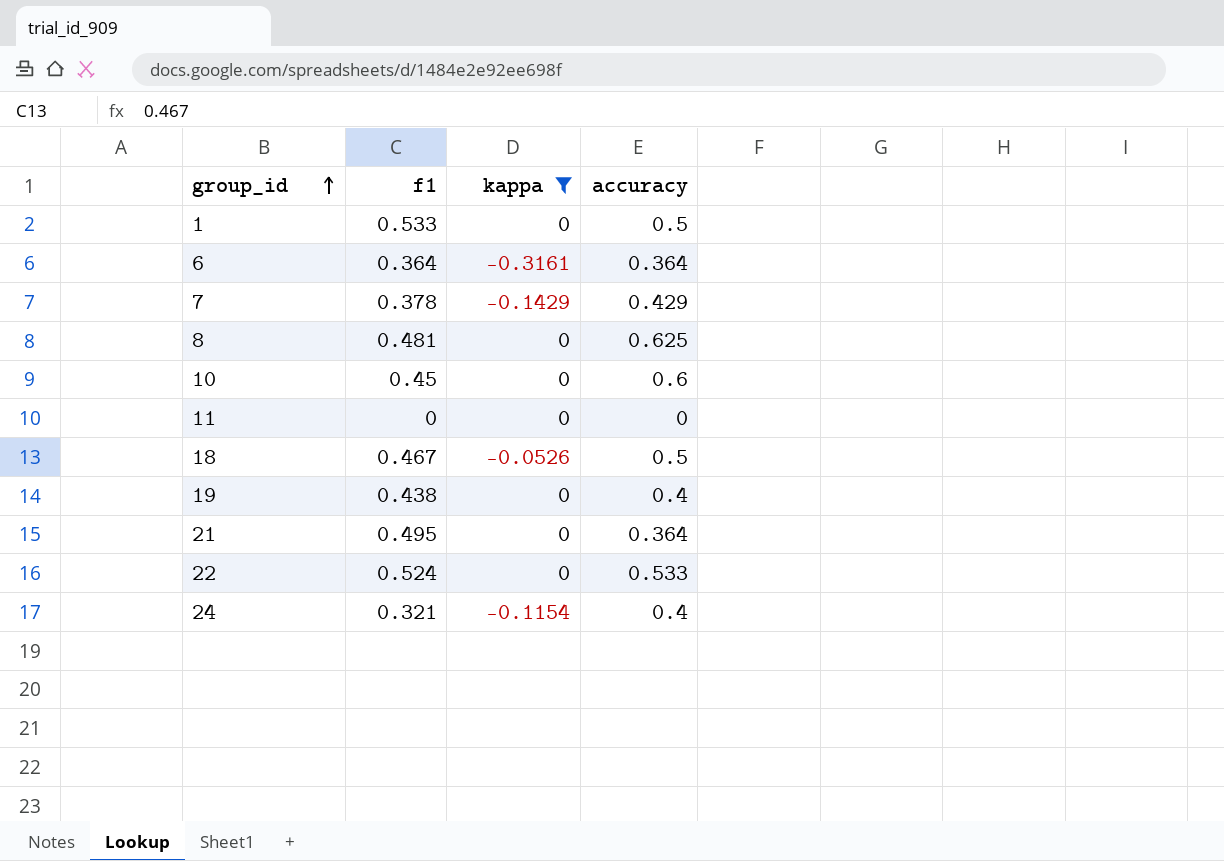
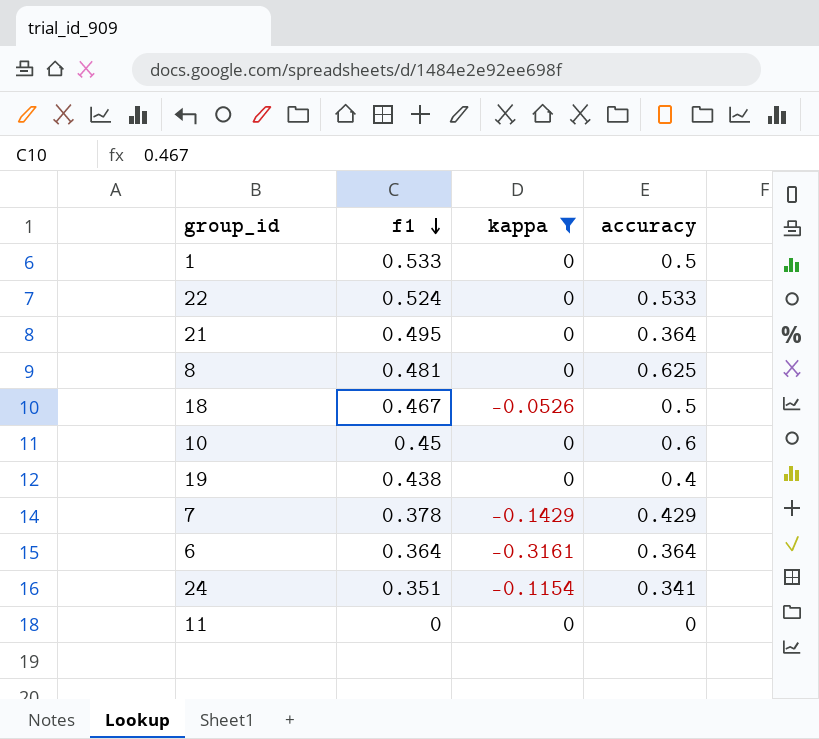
row order: group_id ascending -> f1 descending
24 | f1: 0.321 -> 0.351
24 | accuracy: 0.4 -> 0.341

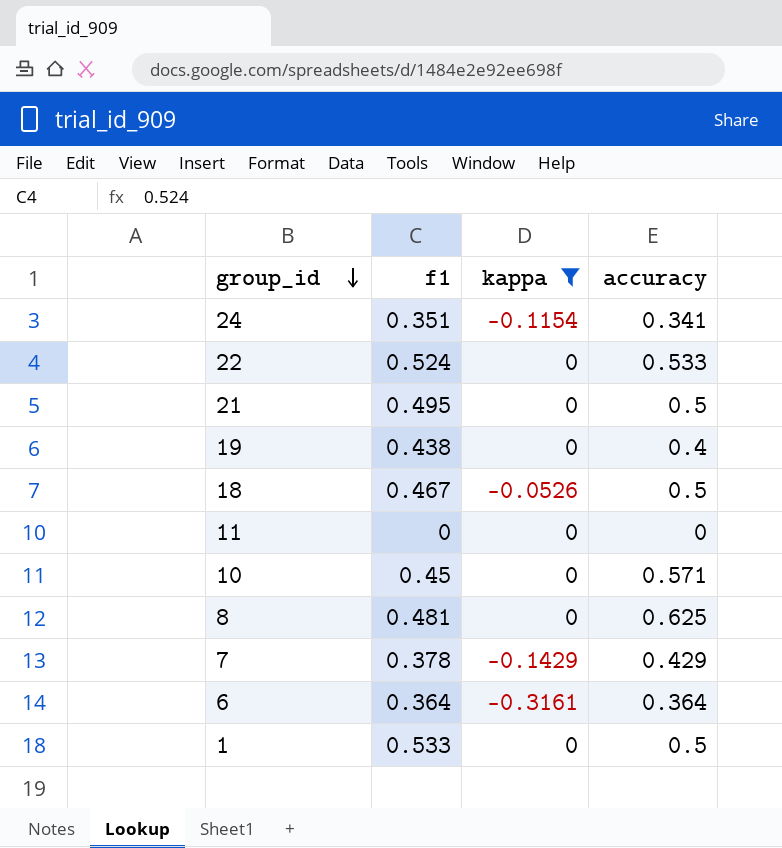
row order: f1 descending -> group_id descending
21 | accuracy: 0.364 -> 0.5
10 | accuracy: 0.6 -> 0.571

